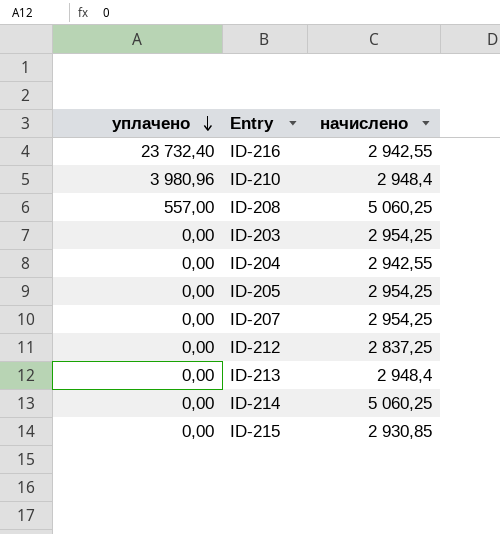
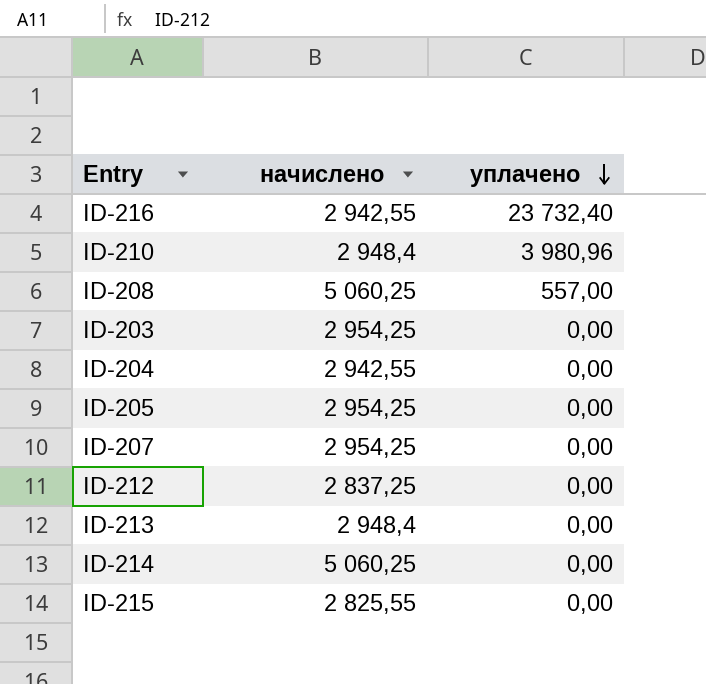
column уплачено | position: 1 -> 3
ID-215 | начислено: 2 930,85 -> 2 825,55

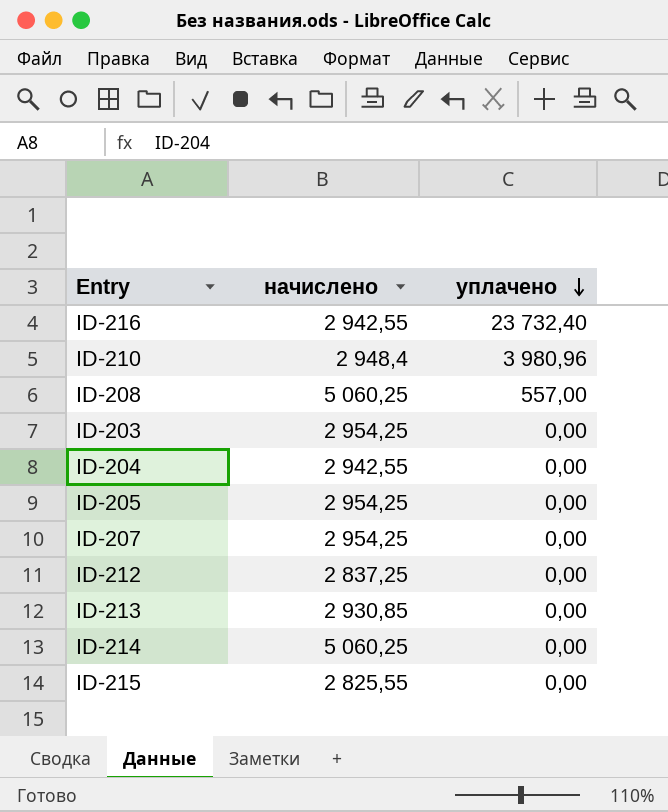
ID-213 | начислено: 2 948,4 -> 2 930,85

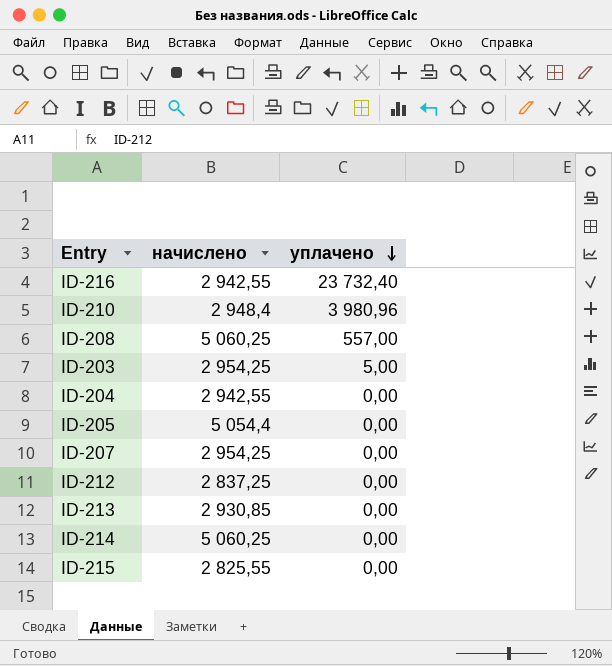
ID-203 | уплачено: 0,00 -> 5,00
ID-205 | начислено: 2 954,25 -> 5 054,4

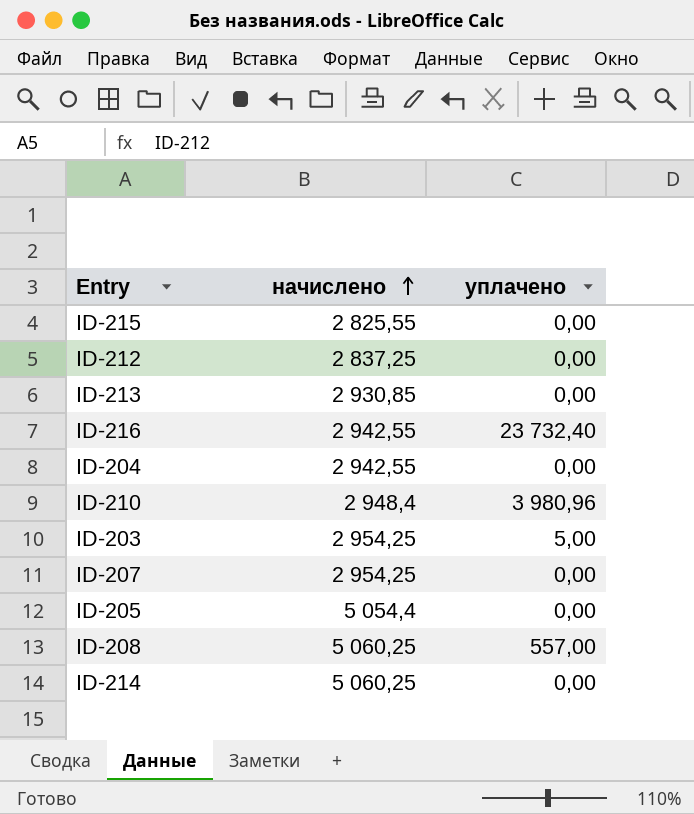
row order: уплачено descending -> начислено ascending

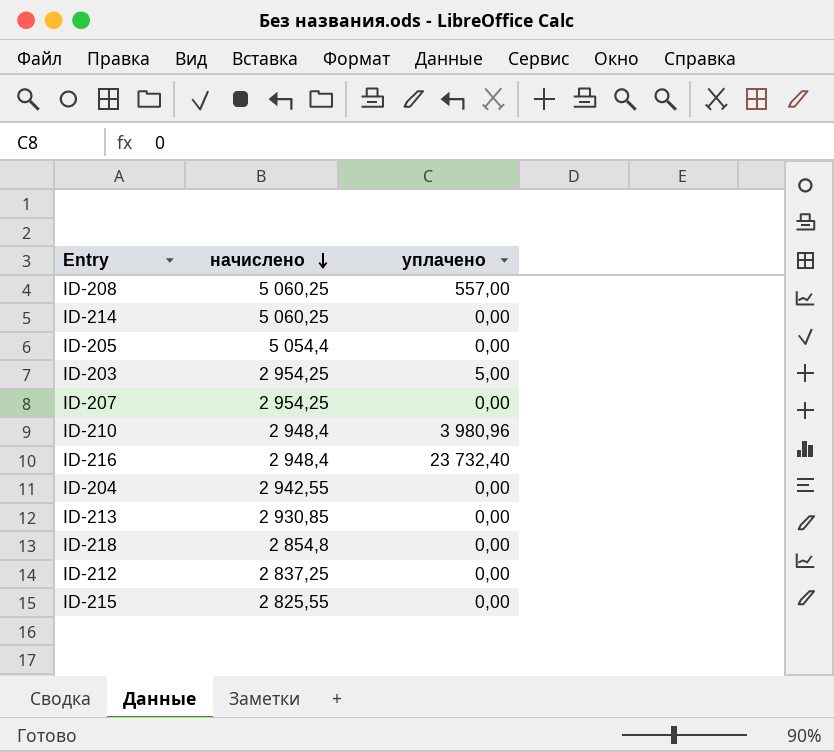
row order: начислено ascending -> начислено descending
ID-216 | начислено: 2 942,55 -> 2 948,4
row ID-218: none -> 2 854,8 | 0,00

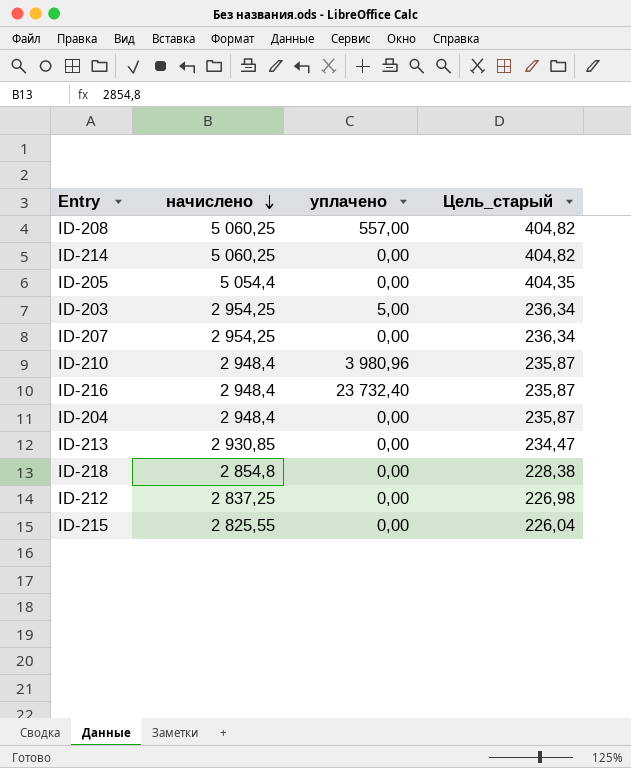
column Цель_старый | formula: none -> [начислено] * 0,08
ID-204 | начислено: 2 942,55 -> 2 948,4

